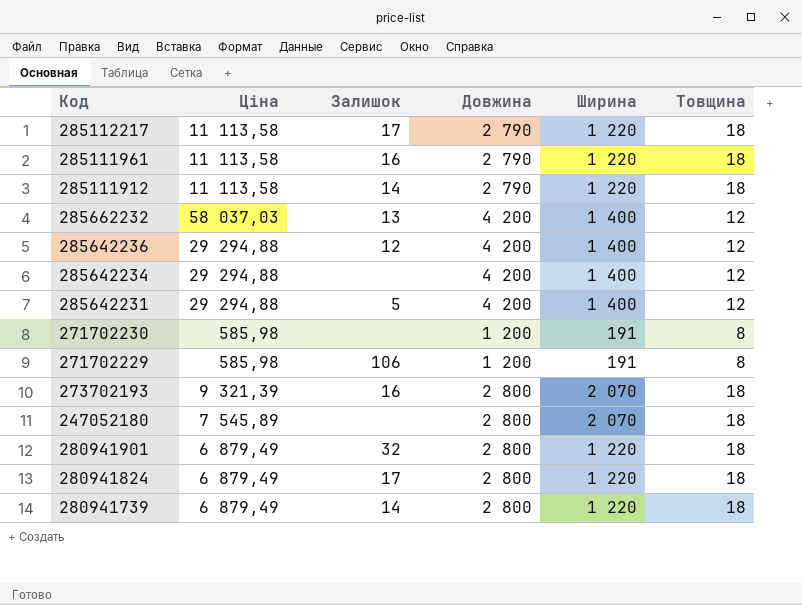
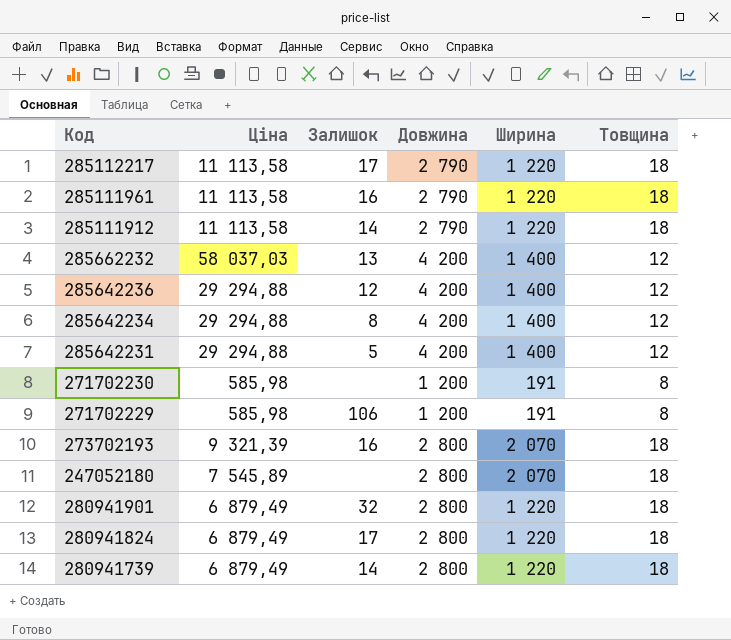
285642234 | Залишок: none -> 8

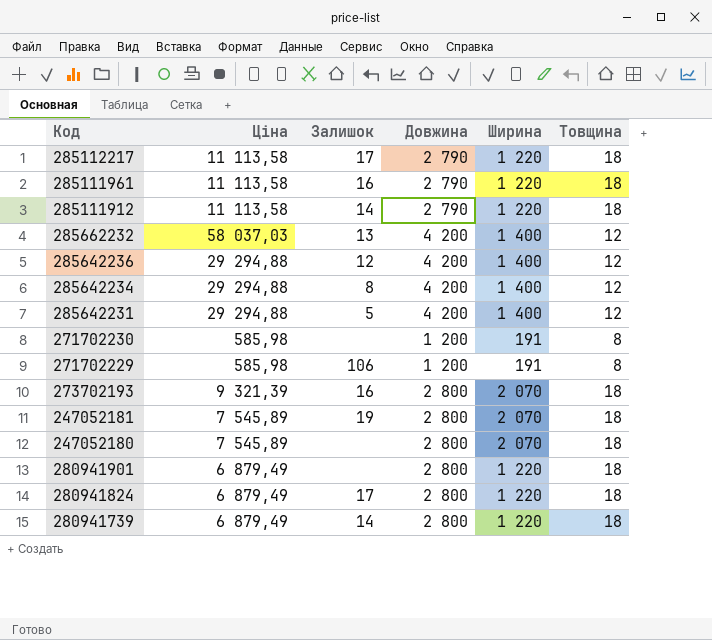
row 247052181: none -> 7 545,89 | 19 | 2 800 | 2 070 | 18
280941901 | Залишок: 32 -> none

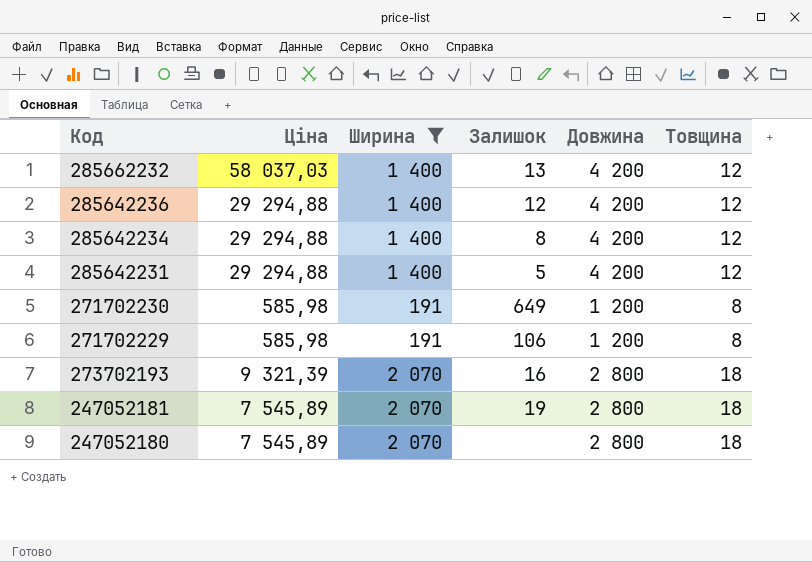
filter: none -> Ширина != 1 220
column Ширина | position: 5 -> 3
271702230 | Залишок: none -> 649

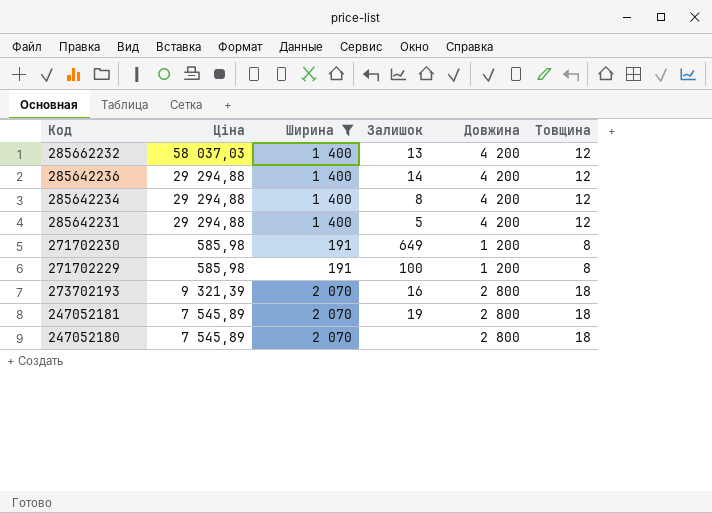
285642236 | Залишок: 12 -> 14
271702229 | Залишок: 106 -> 100

